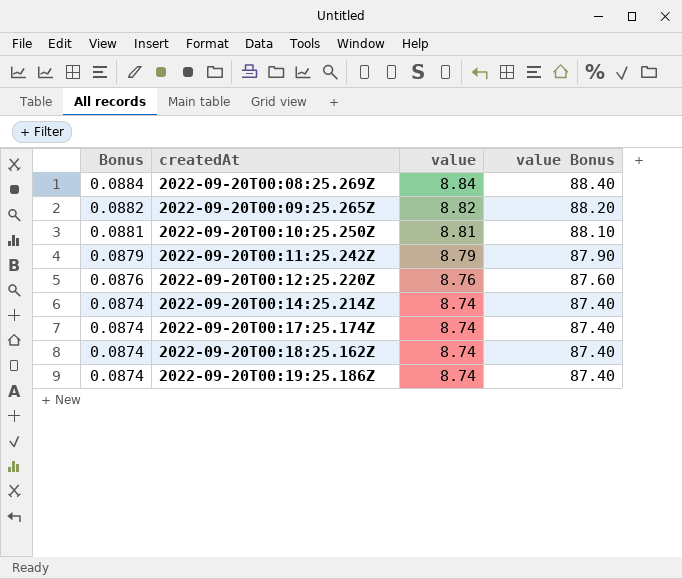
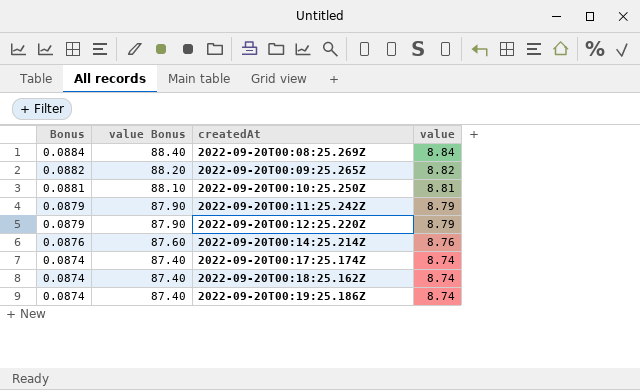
column value Bonus | position: 4 -> 2
2022-09-20T00:12:25.220Z | Bonus: 0.0876 -> 0.0879
2022-09-20T00:12:25.220Z | value Bonus: 87.60 -> 87.90
2022-09-20T00:12:25.220Z | value: 8.76 -> 8.79
2022-09-20T00:14:25.214Z | Bonus: 0.0874 -> 0.0876
2022-09-20T00:14:25.214Z | value Bonus: 87.40 -> 87.60
2022-09-20T00:14:25.214Z | value: 8.74 -> 8.76

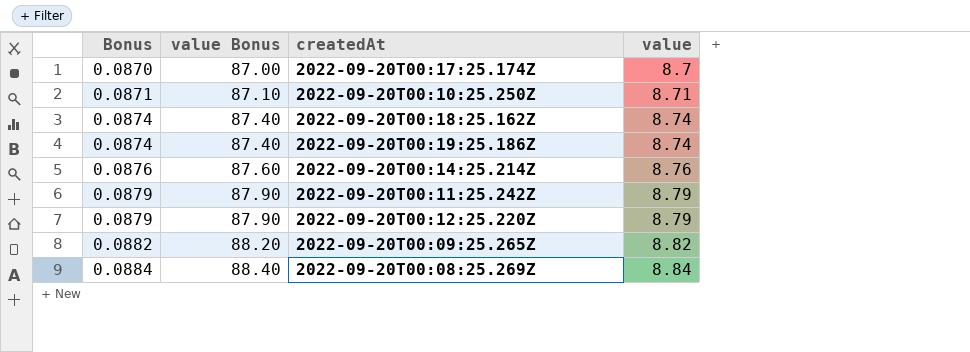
row order: Bonus descending -> Bonus ascending
2022-09-20T00:17:25.174Z | Bonus: 0.0874 -> 0.0870
2022-09-20T00:17:25.174Z | value Bonus: 87.40 -> 87.00
2022-09-20T00:17:25.174Z | value: 8.74 -> 8.7
2022-09-20T00:10:25.250Z | Bonus: 0.0881 -> 0.0871
2022-09-20T00:10:25.250Z | value Bonus: 88.10 -> 87.10
2022-09-20T00:10:25.250Z | value: 8.81 -> 8.71

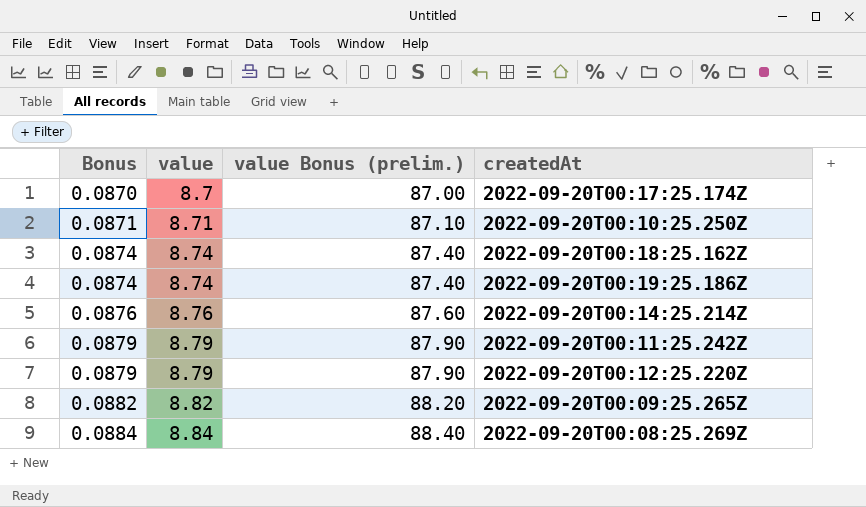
column value | position: 4 -> 2
column name: value Bonus -> value Bonus (prelim.)

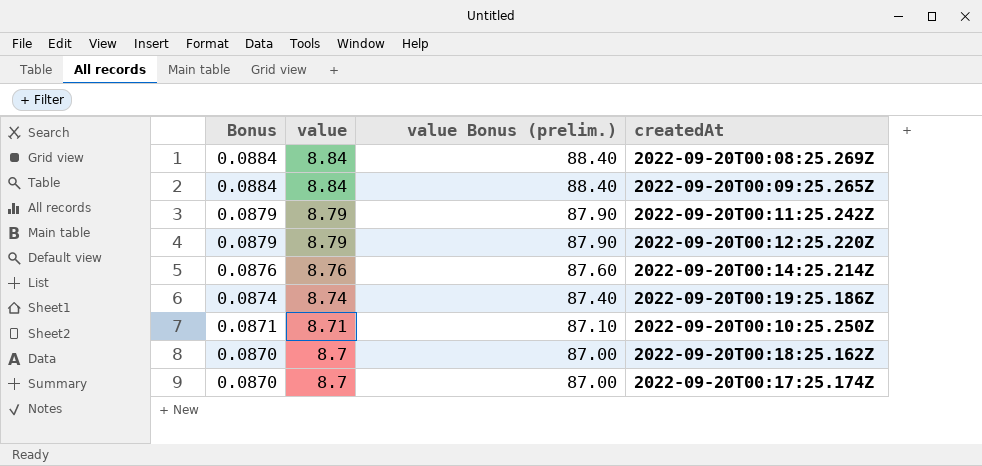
row order: Bonus ascending -> Bonus descending
2022-09-20T00:09:25.265Z | Bonus: 0.0882 -> 0.0884
2022-09-20T00:09:25.265Z | value: 8.82 -> 8.84
2022-09-20T00:09:25.265Z | value Bonus (prelim.): 88.20 -> 88.40
2022-09-20T00:18:25.162Z | Bonus: 0.0874 -> 0.0870
2022-09-20T00:18:25.162Z | value: 8.74 -> 8.7
2022-09-20T00:18:25.162Z | value Bonus (prelim.): 87.40 -> 87.00

